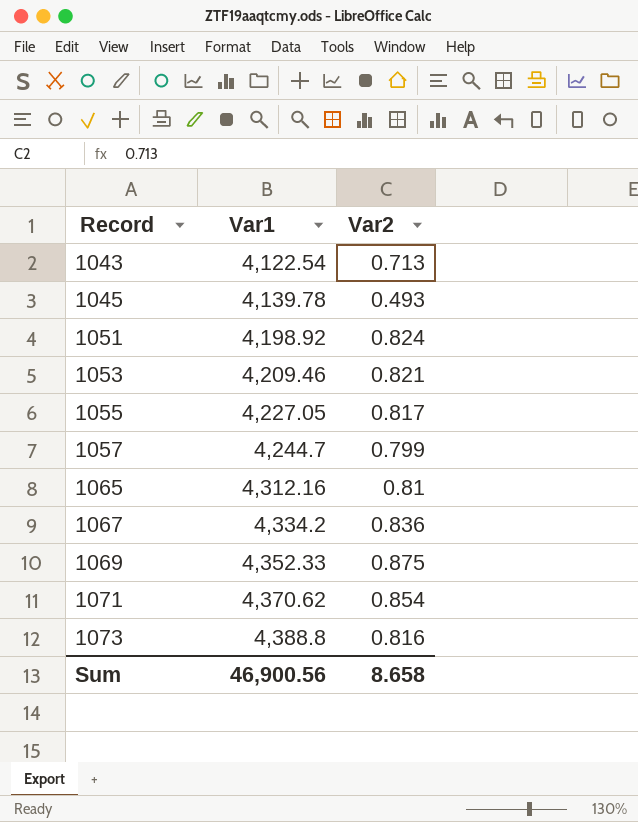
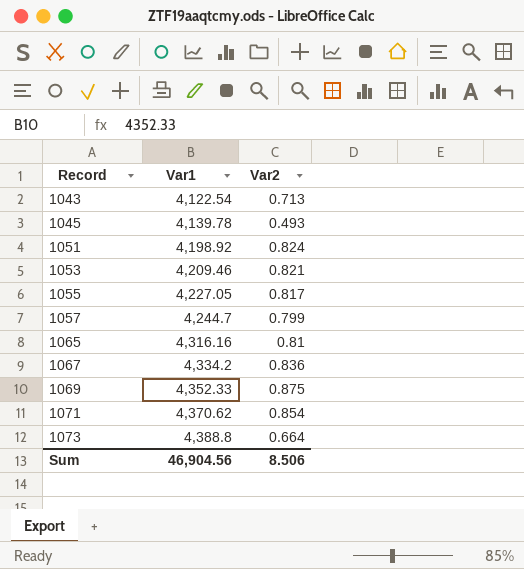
1065 | Var1: 4,312.16 -> 4,316.16
1073 | Var2: 0.816 -> 0.664
Sum | Var1: 46,900.56 -> 46,904.56
Sum | Var2: 8.658 -> 8.506

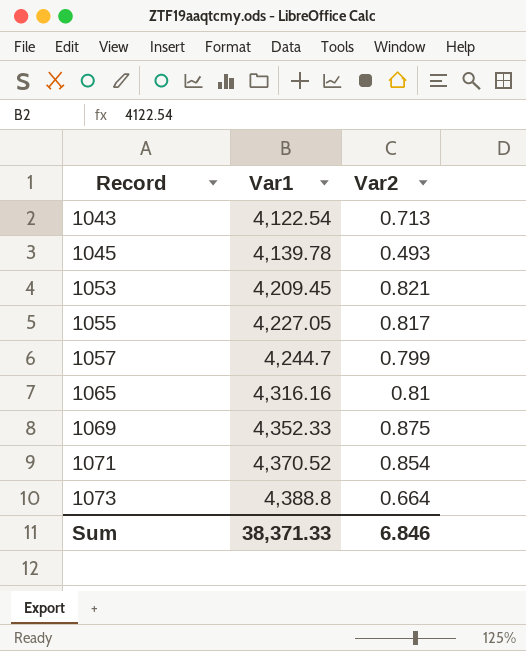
row 1051: 4,198.92 | 0.824 -> none
row 1067: 4,334.2 | 0.836 -> none
1053 | Var1: 4,209.46 -> 4,209.45
1071 | Var1: 4,370.62 -> 4,370.52
Sum | Var1: 46,904.56 -> 38,371.33
Sum | Var2: 8.506 -> 6.846

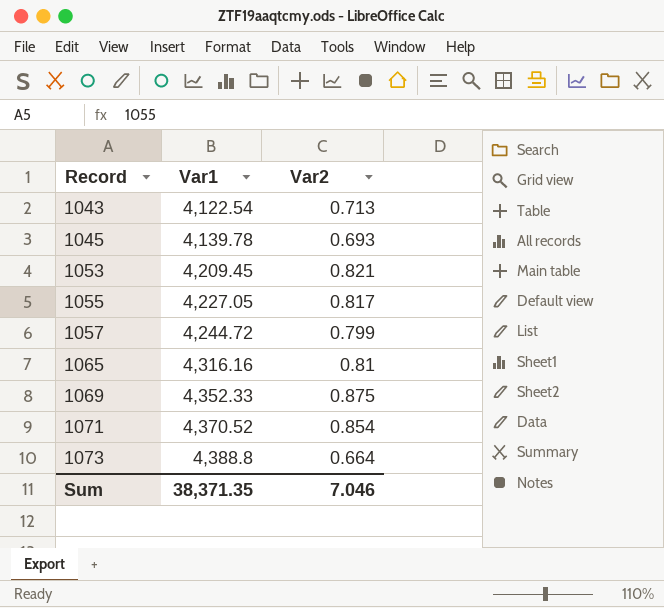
1045 | Var2: 0.493 -> 0.693
1057 | Var1: 4,244.7 -> 4,244.72
Sum | Var1: 38,371.33 -> 38,371.35
Sum | Var2: 6.846 -> 7.046

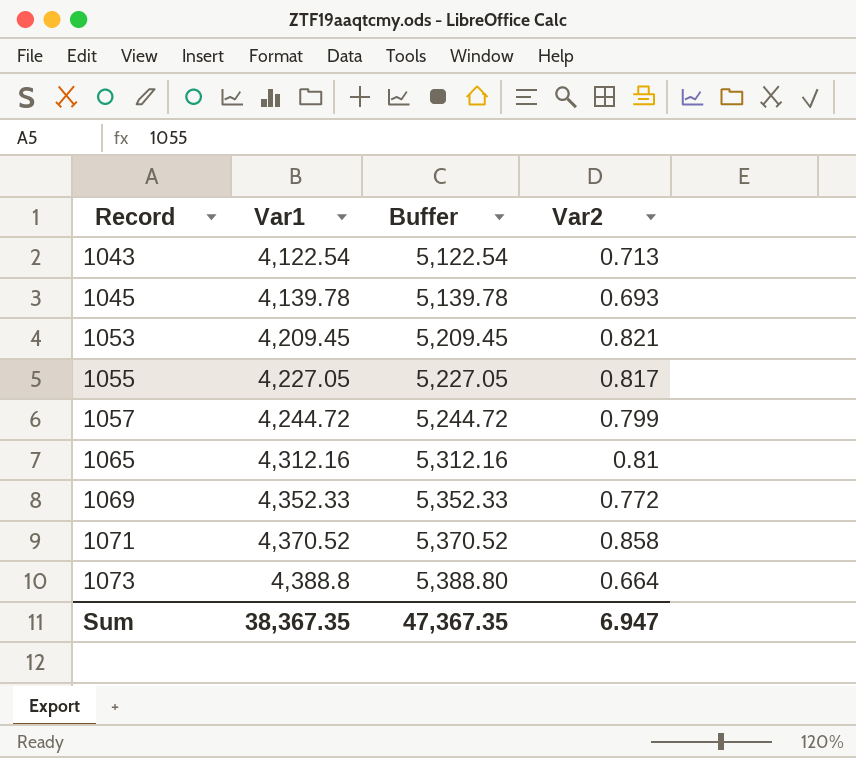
column Buffer | formula: none -> [Var1] + 1000
1065 | Var1: 4,316.16 -> 4,312.16
1069 | Var2: 0.875 -> 0.772
1071 | Var2: 0.854 -> 0.858
Sum | Var1: 38,371.35 -> 38,367.35
Sum | Var2: 7.046 -> 6.947

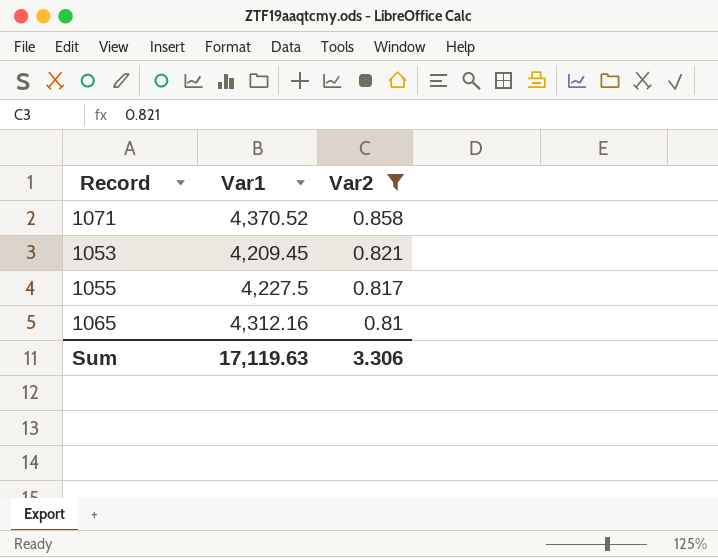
filter: none -> Var2 >= 0.81
row order: Record ascending -> Var2 descending
column Buffer | formula: [Var1] + 1000 -> none
1055 | Var1: 4,227.05 -> 4,227.5
Sum | Var1: 38,367.35 -> 17,119.63
Sum | Var2: 6.947 -> 3.306

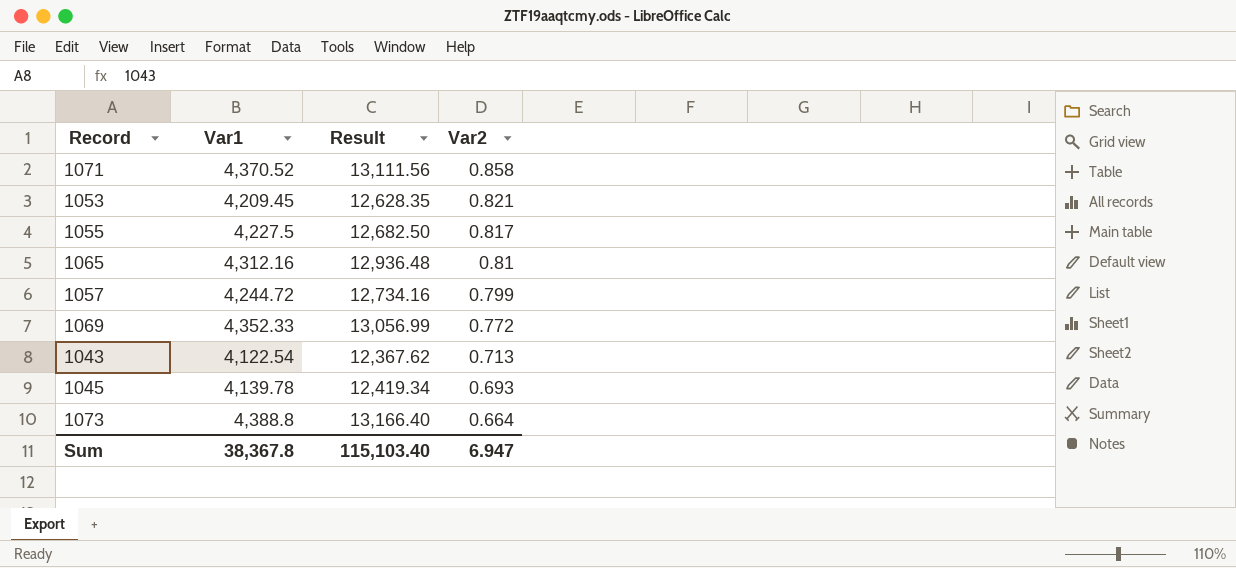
filter: Var2 >= 0.81 -> none
column Result | formula: none -> [Var1] * 3
Sum | Var1: 17,119.63 -> 38,367.8
Sum | Var2: 3.306 -> 6.947

